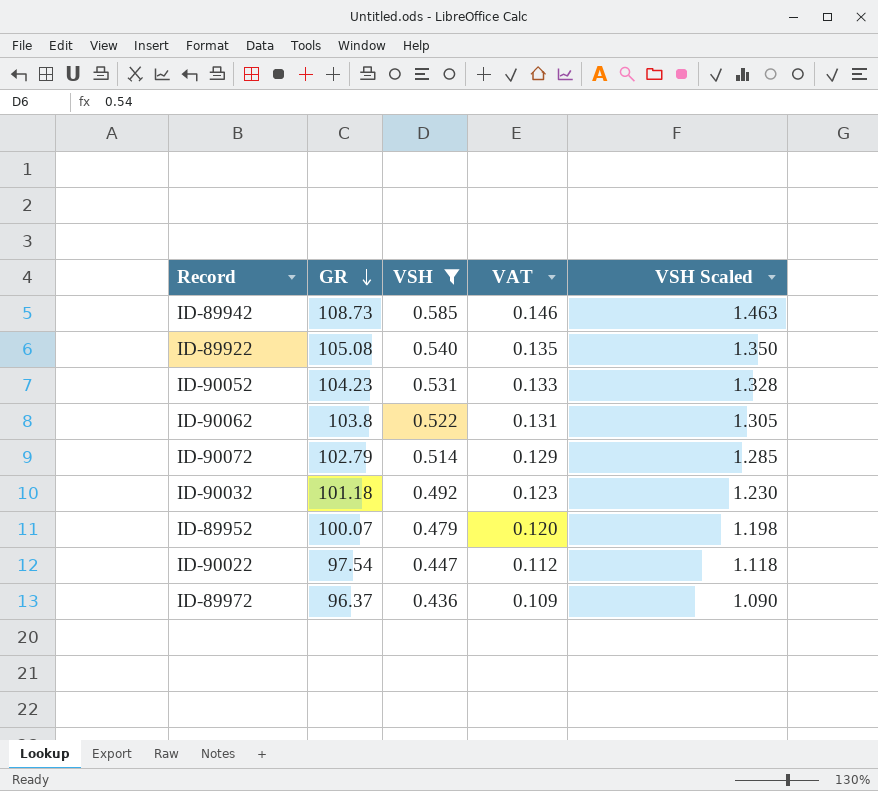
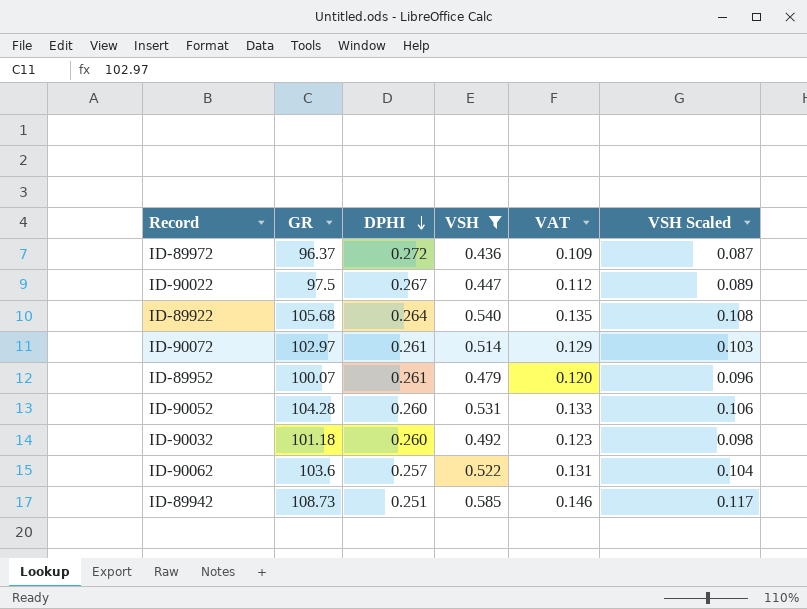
row order: GR descending -> DPHI descending
column DPHI | position: none -> 3
column VSH Scaled | formula: [VSH] * 2.5 -> [VSH] * 0.2
ID-90022 | GR: 97.54 -> 97.5
ID-89922 | GR: 105.08 -> 105.68
ID-90072 | GR: 102.79 -> 102.97
ID-90052 | GR: 104.23 -> 104.28
ID-90062 | GR: 103.8 -> 103.6

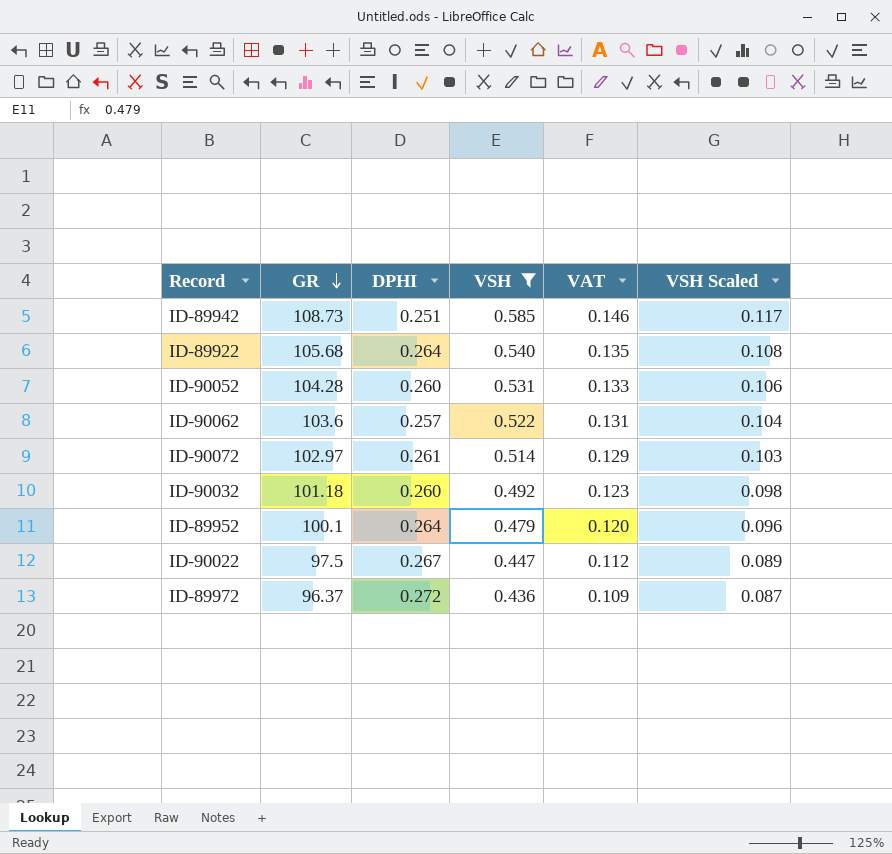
row order: DPHI descending -> GR descending
ID-89952 | GR: 100.07 -> 100.1
ID-89952 | DPHI: 0.261 -> 0.264

